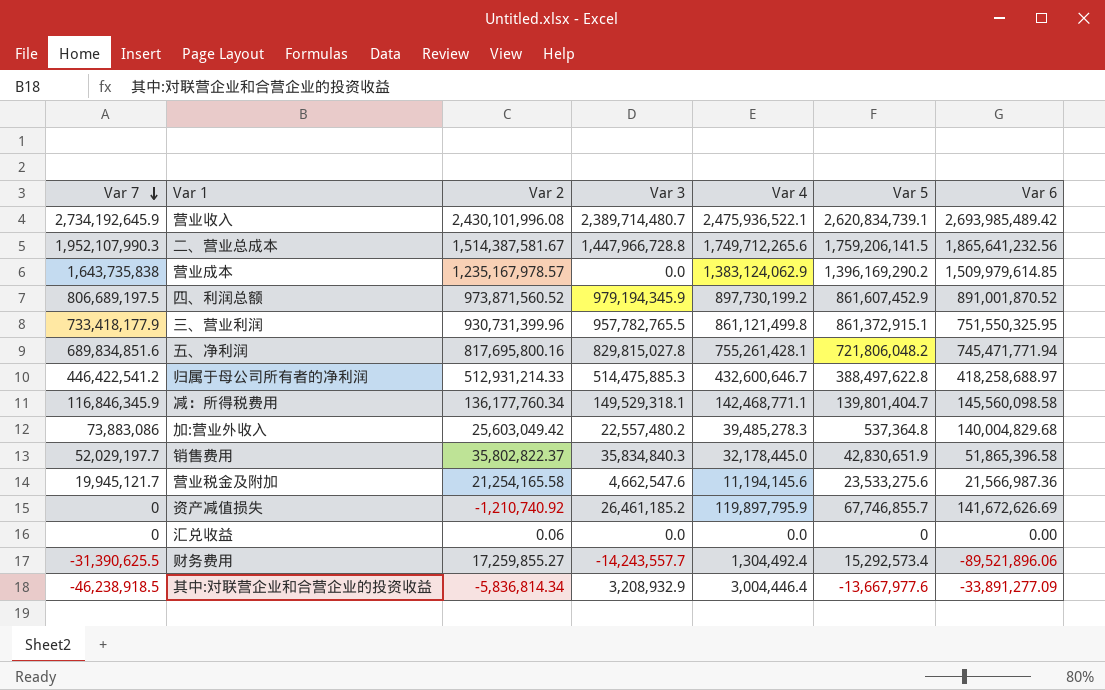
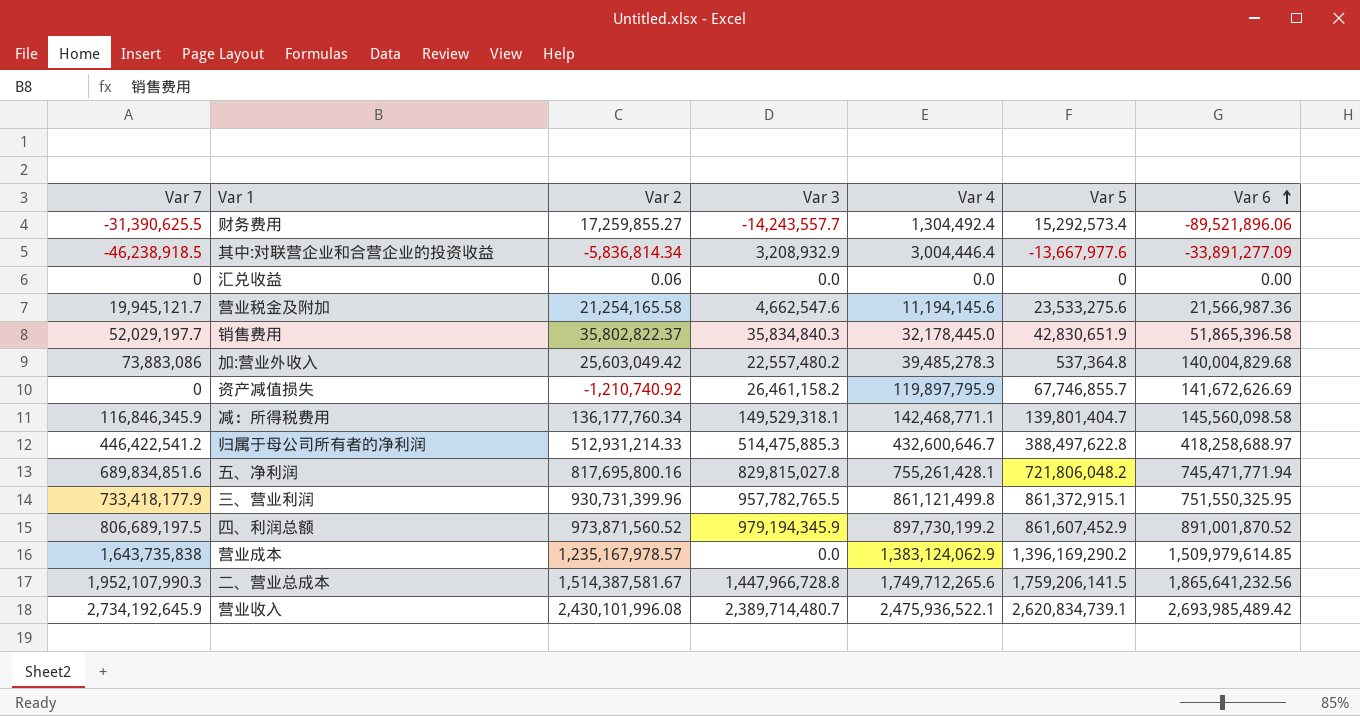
row order: Var 7 descending -> Var 6 ascending
资产减值损失 | Var 3: 26,461,185.2 -> 26,461,158.2

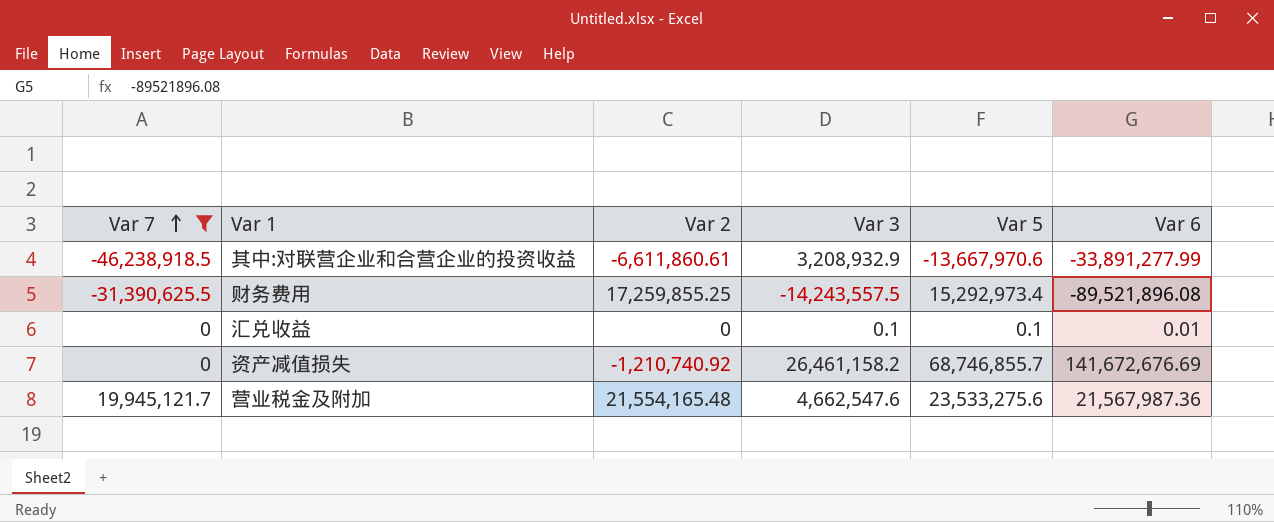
filter: none -> Var 7 <= 19,945,121.7
row order: Var 6 ascending -> Var 7 ascending
column Var 4 | position: 5 -> none
其中:对联营企业和合营企业的投资收益 | Var 2: -5,836,814.34 -> -6,611,860.61
其中:对联营企业和合营企业的投资收益 | Var 5: -13,667,977.6 -> -13,667,970.6
其中:对联营企业和合营企业的投资收益 | Var 6: -33,891,277.09 -> -33,891,277.99
财务费用 | Var 2: 17,259,855.27 -> 17,259,855.25
财务费用 | Var 3: -14,243,557.7 -> -14,243,557.5
财务费用 | Var 5: 15,292,573.4 -> 15,292,973.4
财务费用 | Var 6: -89,521,896.06 -> -89,521,896.08
汇兑收益 | Var 2: 0.06 -> 0
汇兑收益 | Var 3: 0.0 -> 0.1
汇兑收益 | Var 5: 0 -> 0.1
汇兑收益 | Var 6: 0.00 -> 0.01
资产减值损失 | Var 5: 67,746,855.7 -> 68,746,855.7
资产减值损失 | Var 6: 141,672,626.69 -> 141,672,676.69
营业税金及附加 | Var 2: 21,254,165.58 -> 21,554,165.48
营业税金及附加 | Var 6: 21,566,987.36 -> 21,567,987.36

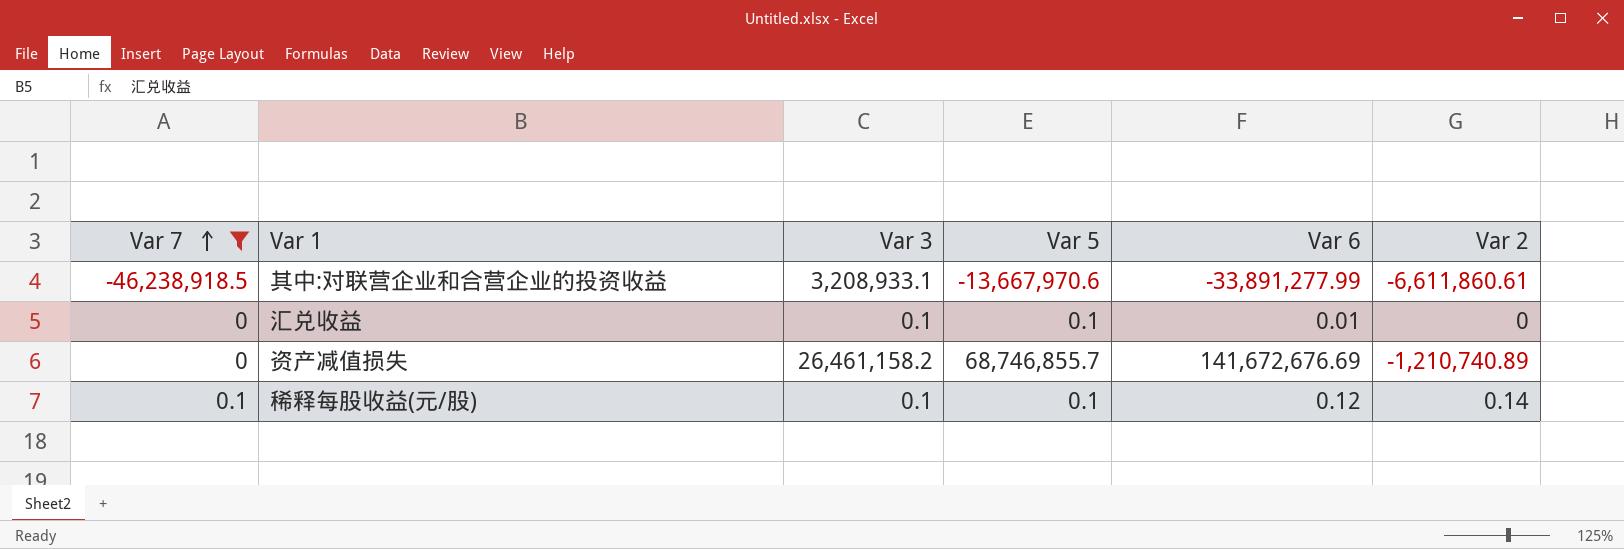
column Var 2 | position: 3 -> 6
row 财务费用: -31,390,625.5 | 17,259,855.25 | -14,243,557.5 | 15,292,973.4 | -89,521,896.08 -> none
row 营业税金及附加: 19,945,121.7 | 21,554,165.48 | 4,662,547.6 | 23,533,275.6 | 21,567,987.36 -> none
其中:对联营企业和合营企业的投资收益 | Var 3: 3,208,932.9 -> 3,208,933.1
资产减值损失 | Var 2: -1,210,740.92 -> -1,210,740.89
row 稀释每股收益(元/股): none -> 0.1 | 0.1 | 0.1 | 0.12 | 0.14

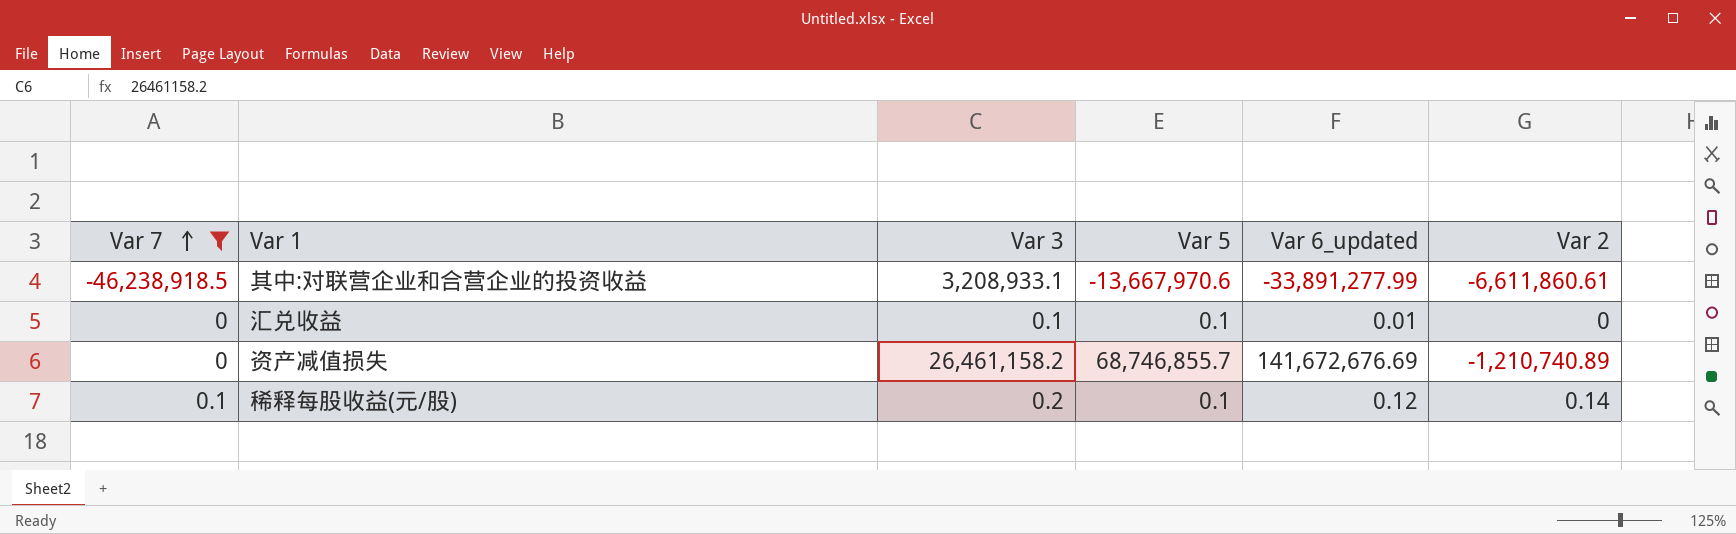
column name: Var 6 -> Var 6_updated
稀释每股收益(元/股) | Var 3: 0.1 -> 0.2

